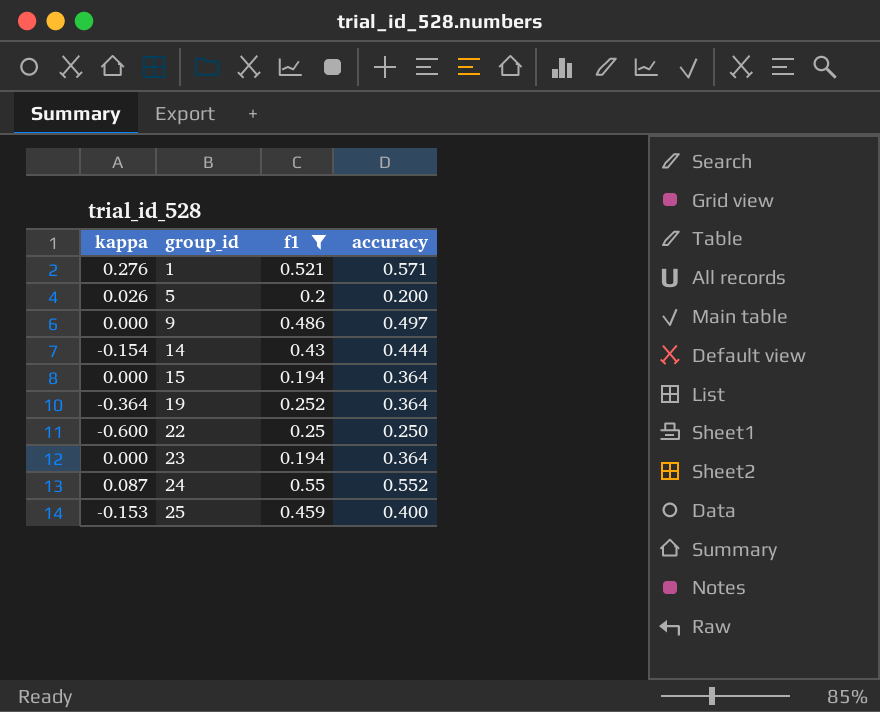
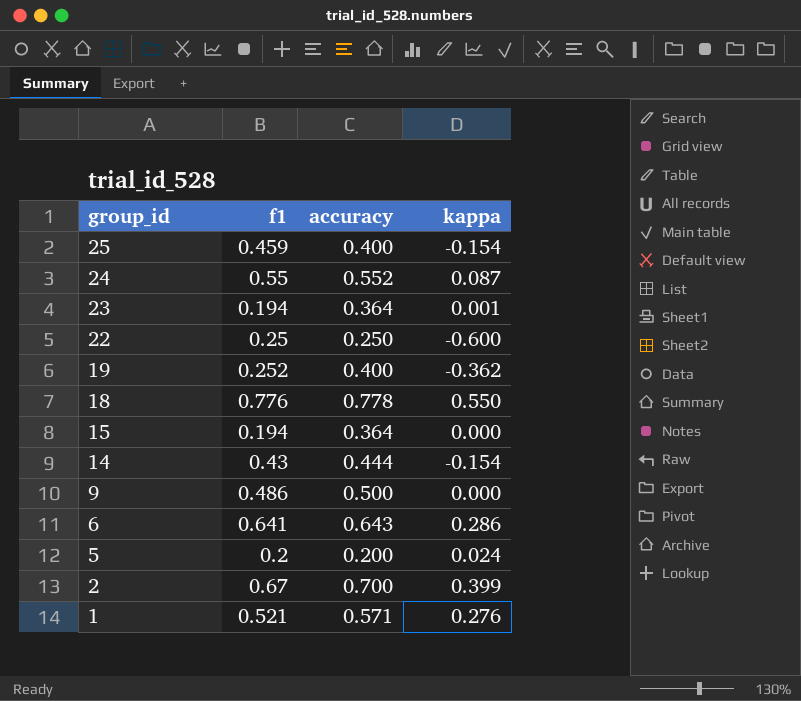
filter: f1 <= 0.55 -> none
row order: group_id ascending -> group_id descending
column kappa | position: 1 -> 4
25 | kappa: -0.153 -> -0.154
23 | kappa: 0.000 -> 0.001
19 | accuracy: 0.364 -> 0.400
19 | kappa: -0.364 -> -0.362
9 | accuracy: 0.497 -> 0.500
5 | kappa: 0.026 -> 0.024

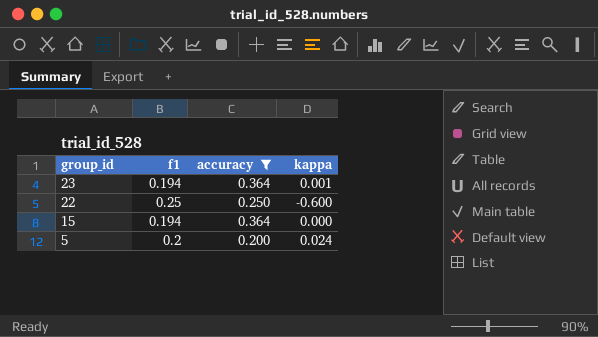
filter: none -> accuracy <= 0.364

